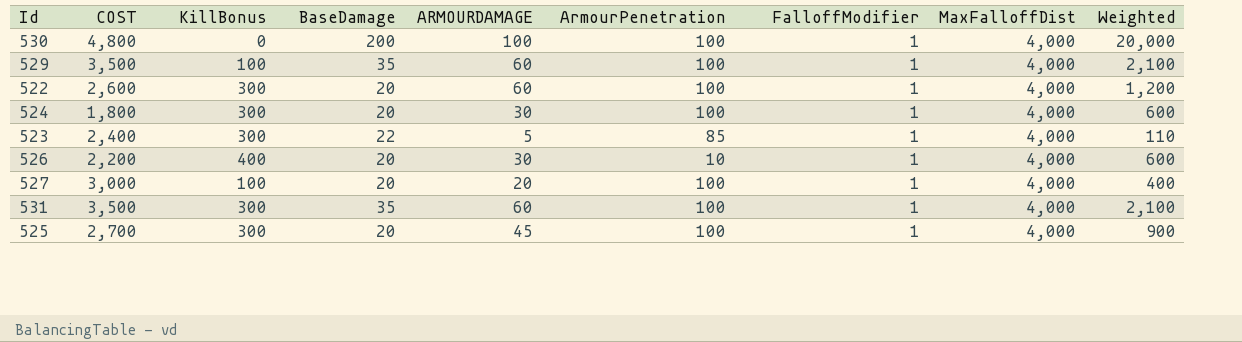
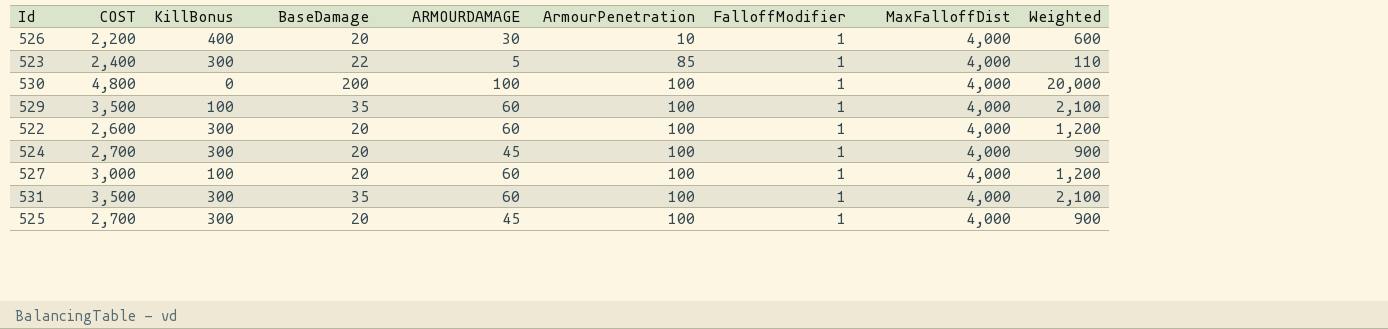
row order: none -> ArmourPenetration ascending
524 | COST: 1,800 -> 2,700
524 | ARMOURDAMAGE: 30 -> 45
524 | Weighted: 600 -> 900
527 | ARMOURDAMAGE: 20 -> 60
527 | Weighted: 400 -> 1,200

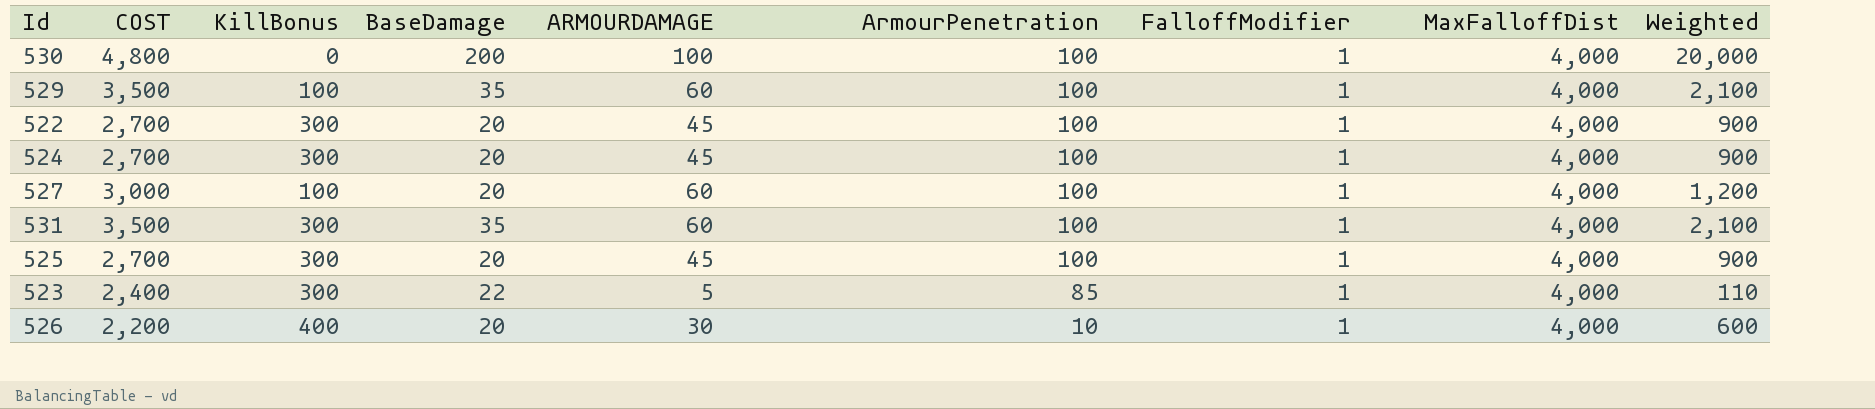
row order: ArmourPenetration ascending -> ArmourPenetration descending
522 | COST: 2,600 -> 2,700
522 | ARMOURDAMAGE: 60 -> 45
522 | Weighted: 1,200 -> 900

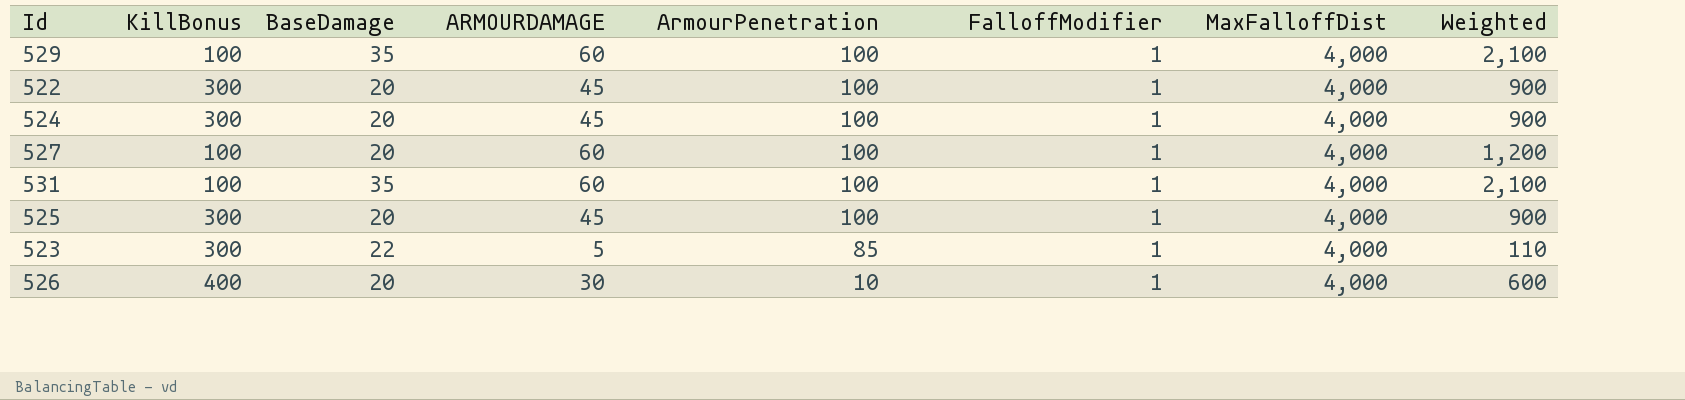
column COST | position: 2 -> none
row 530: 4,800 | 0 | 200 | 100 | 100 | 1 | 4,000 | 20,000 -> none
531 | KillBonus: 300 -> 100

